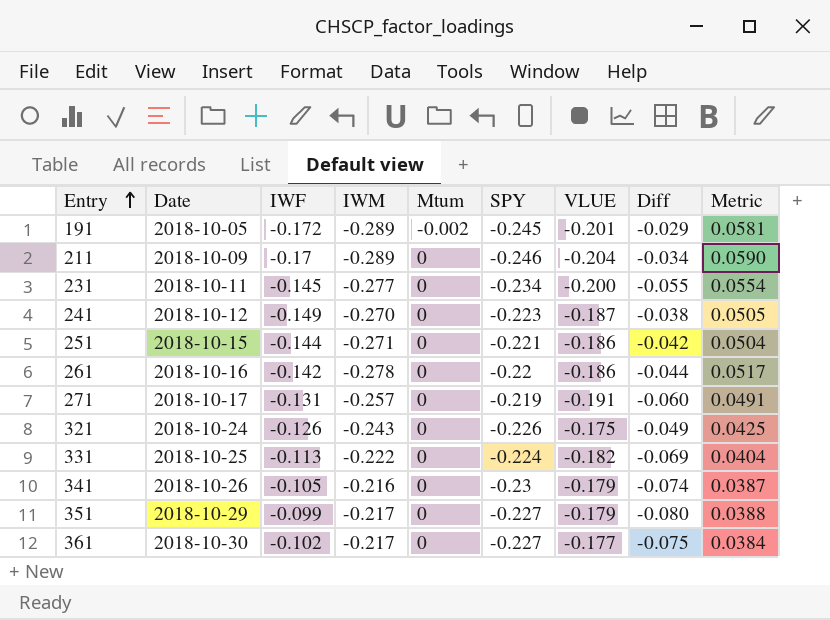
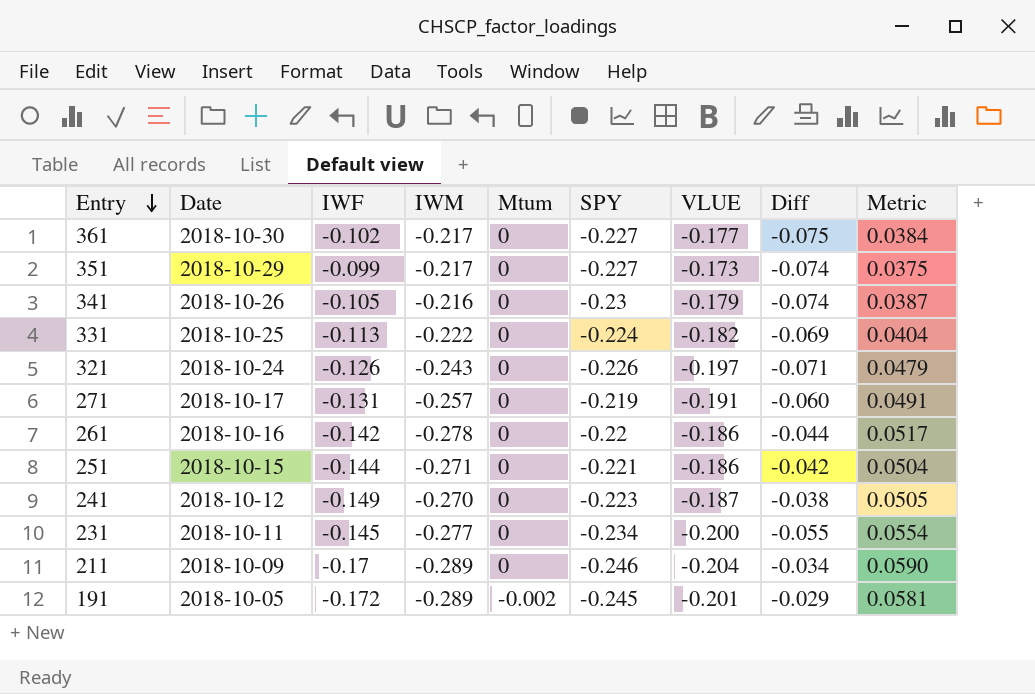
row order: Entry ascending -> Entry descending
351 | VLUE: -0.179 -> -0.173
351 | Diff: -0.080 -> -0.074
351 | Metric: 0.0388 -> 0.0375
321 | VLUE: -0.175 -> -0.197
321 | Diff: -0.049 -> -0.071
321 | Metric: 0.0425 -> 0.0479

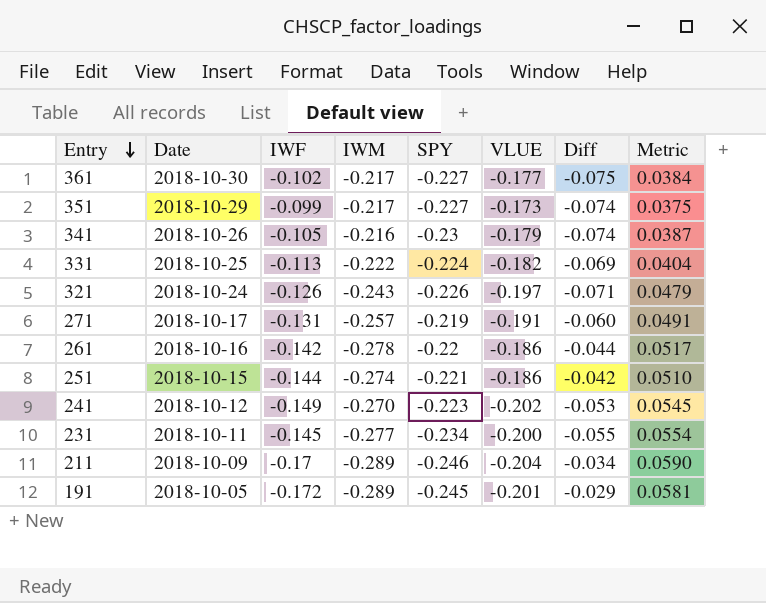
column Mtum | position: 5 -> none
251 | IWM: -0.271 -> -0.274
251 | Metric: 0.0504 -> 0.0510
241 | VLUE: -0.187 -> -0.202
241 | Diff: -0.038 -> -0.053
241 | Metric: 0.0505 -> 0.0545

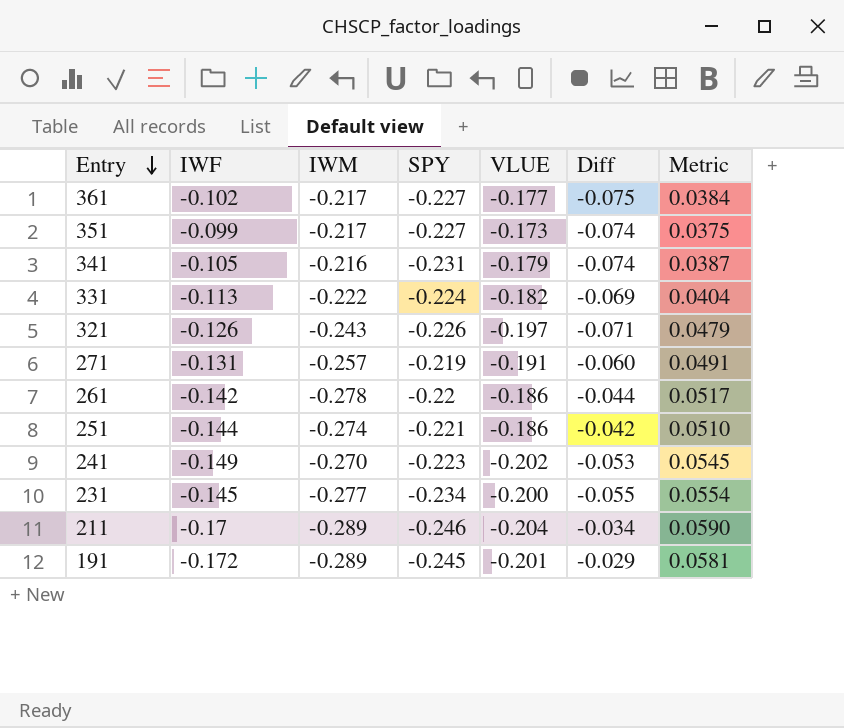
column Date | position: 2 -> none
341 | SPY: -0.23 -> -0.231

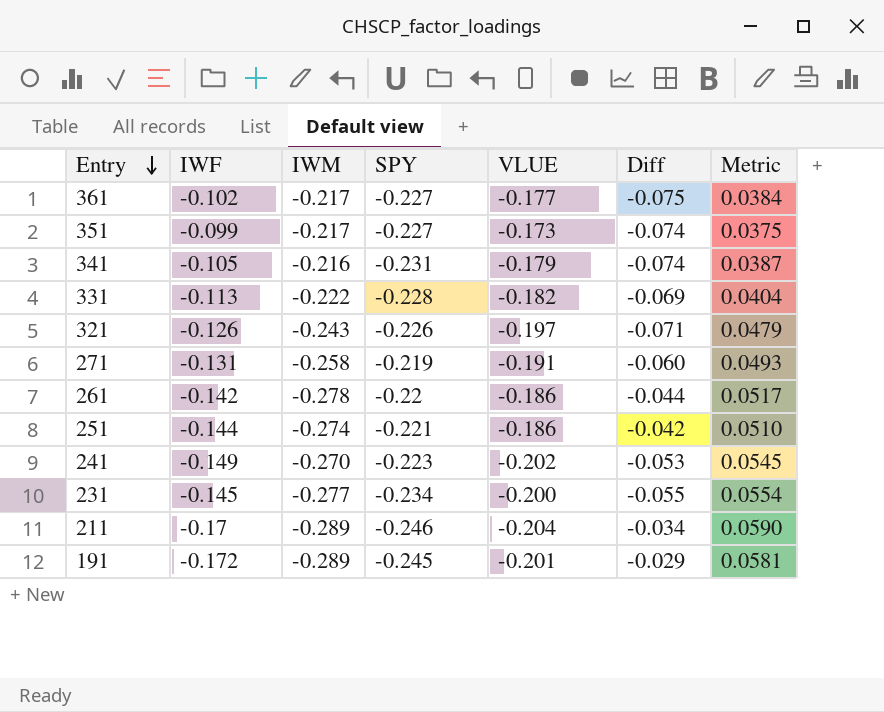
331 | SPY: -0.224 -> -0.228
271 | IWM: -0.257 -> -0.258
271 | Metric: 0.0491 -> 0.0493

